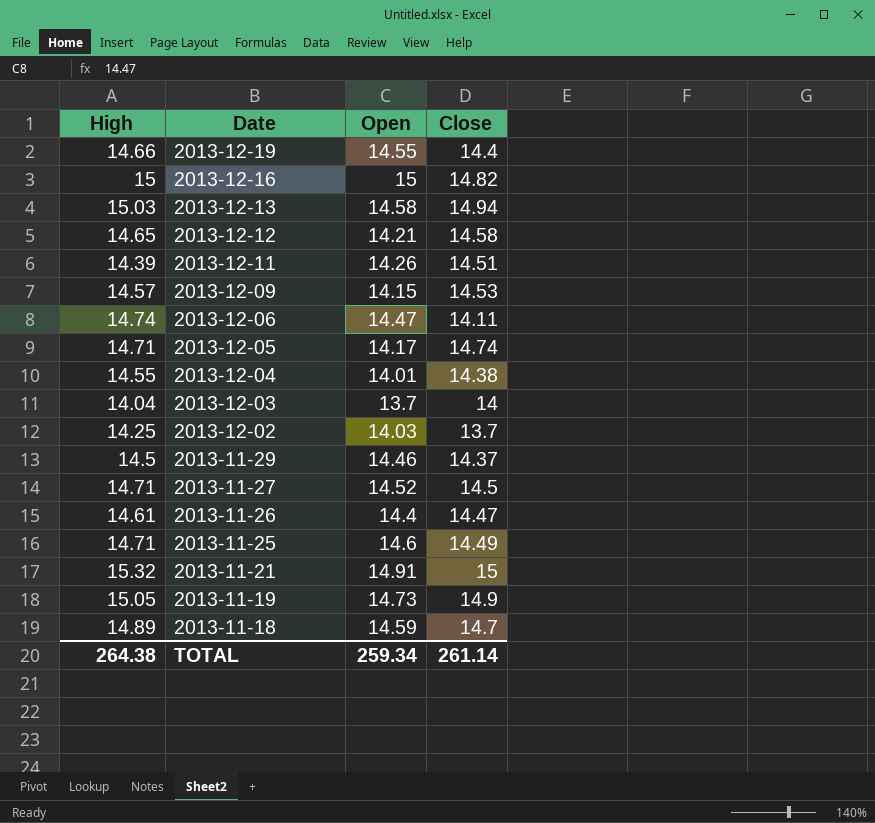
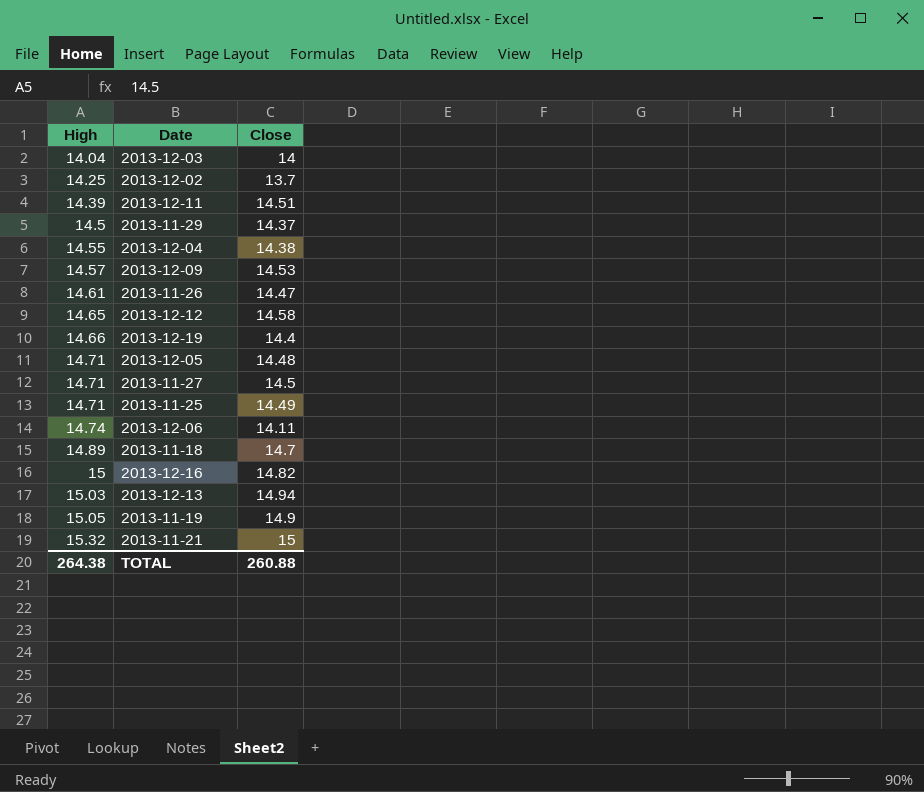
row order: Date descending -> High ascending
column Open | position: 3 -> none
2013-12-05 | Close: 14.74 -> 14.48
TOTAL | Close: 261.14 -> 260.88

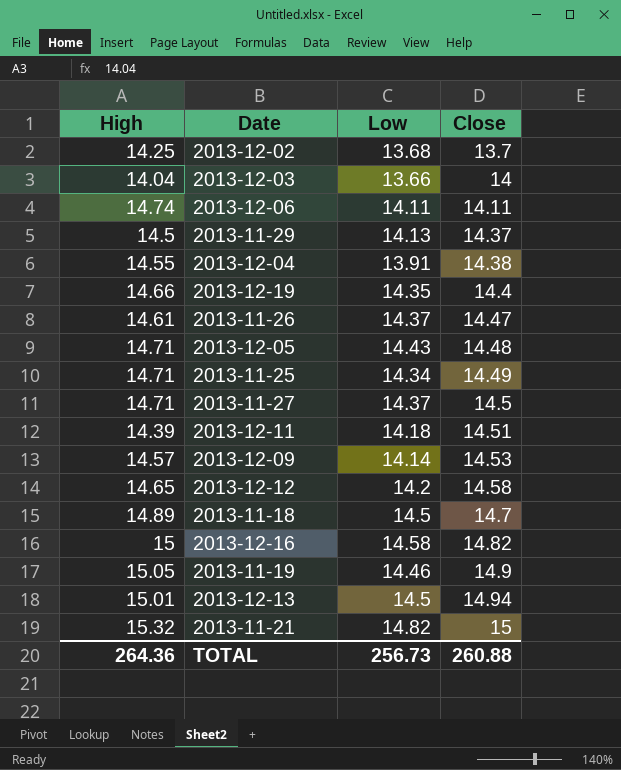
row order: High ascending -> Close ascending
column Low | position: none -> 3
2013-12-13 | High: 15.03 -> 15.01
TOTAL | High: 264.38 -> 264.36

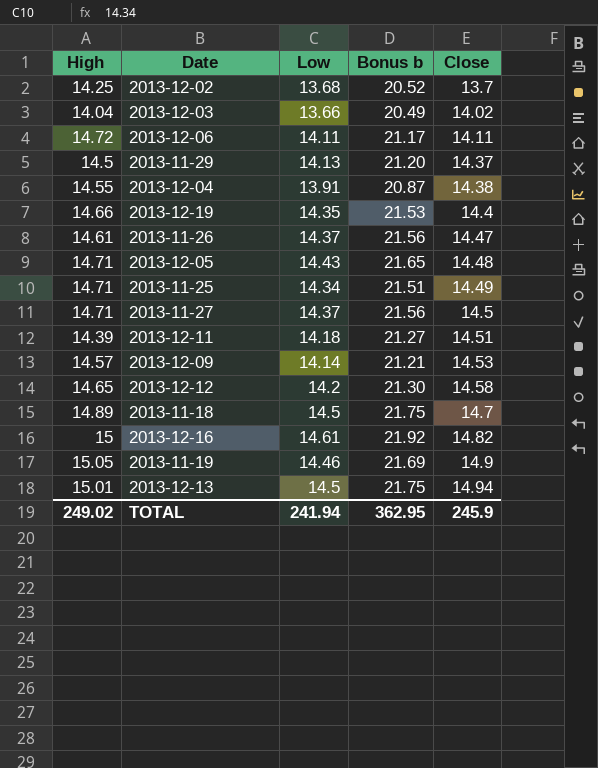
column Bonus b | formula: none -> [Low] * 1.5
row 2013-11-21: 15.32 | 14.82 | 15 -> none
2013-12-03 | Close: 14 -> 14.02
2013-12-06 | High: 14.74 -> 14.72
2013-12-16 | Low: 14.58 -> 14.61
TOTAL | High: 264.36 -> 249.02
TOTAL | Low: 256.73 -> 241.94
TOTAL | Close: 260.88 -> 245.9

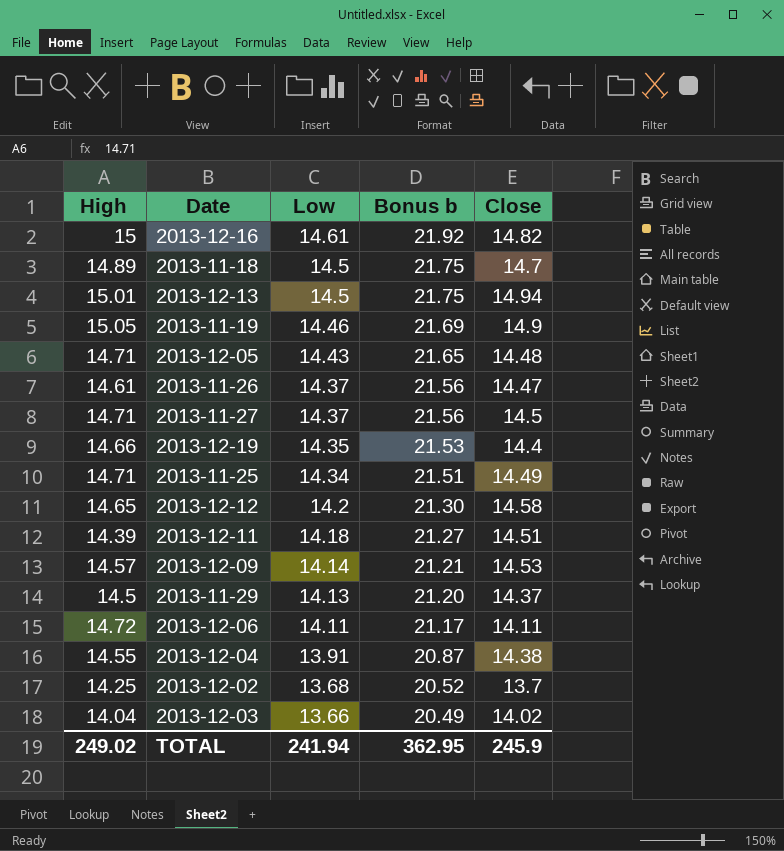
row order: Close ascending -> Low descending

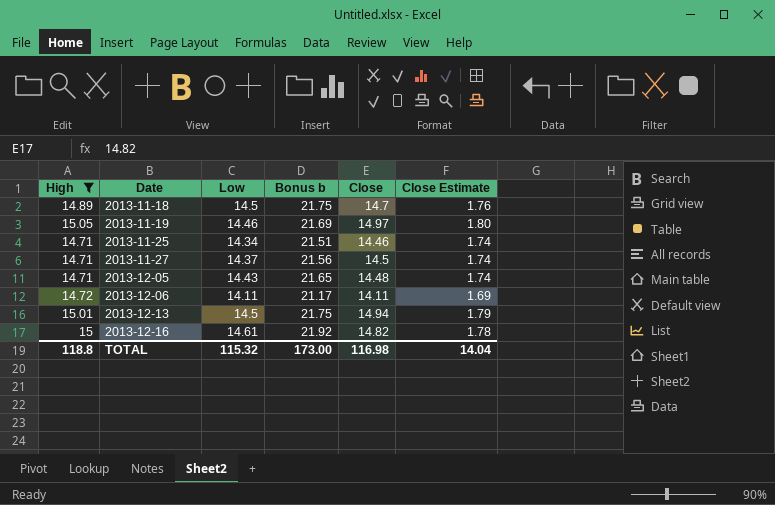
filter: none -> High >= 14.71
row order: Low descending -> Date ascending
column Close Estimate | formula: none -> [Close] * 0.12
2013-11-19 | Close: 14.9 -> 14.97
2013-11-25 | Close: 14.49 -> 14.46
TOTAL | High: 249.02 -> 118.8
TOTAL | Low: 241.94 -> 115.32
TOTAL | Bonus b: 362.95 -> 173.00
TOTAL | Close: 245.9 -> 116.98

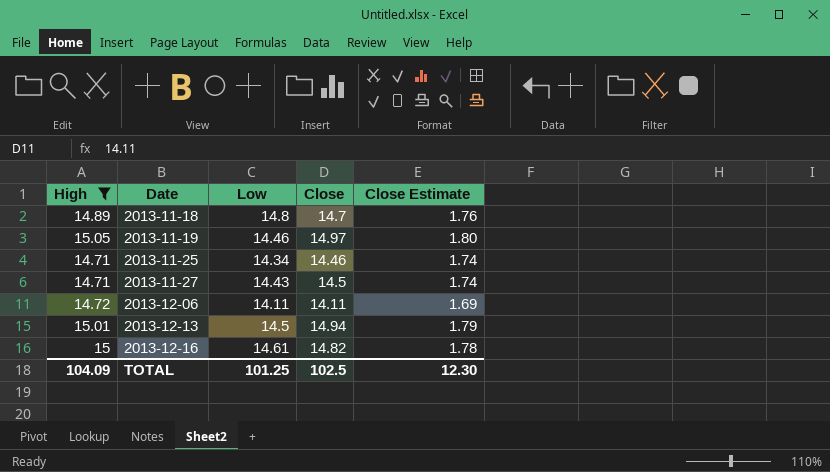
column Bonus b | formula: [Low] * 1.5 -> none
row 2013-12-05: 14.71 | 14.43 | 21.65 | 14.48 | 1.74 -> none
2013-11-18 | Low: 14.5 -> 14.8
2013-11-27 | Low: 14.37 -> 14.43
TOTAL | High: 118.8 -> 104.09
TOTAL | Low: 115.32 -> 101.25
TOTAL | Close: 116.98 -> 102.5
TOTAL | Close Estimate: 14.04 -> 12.30

